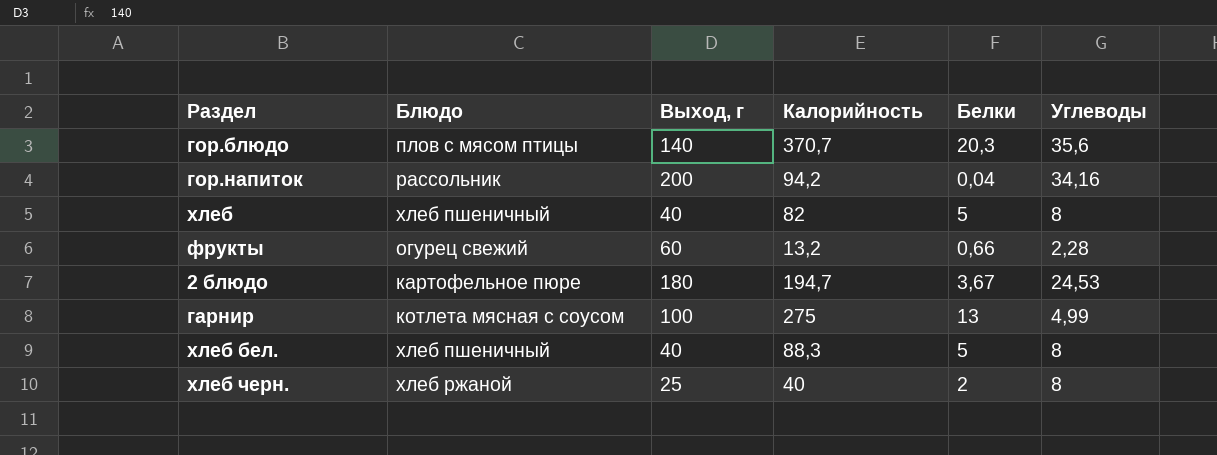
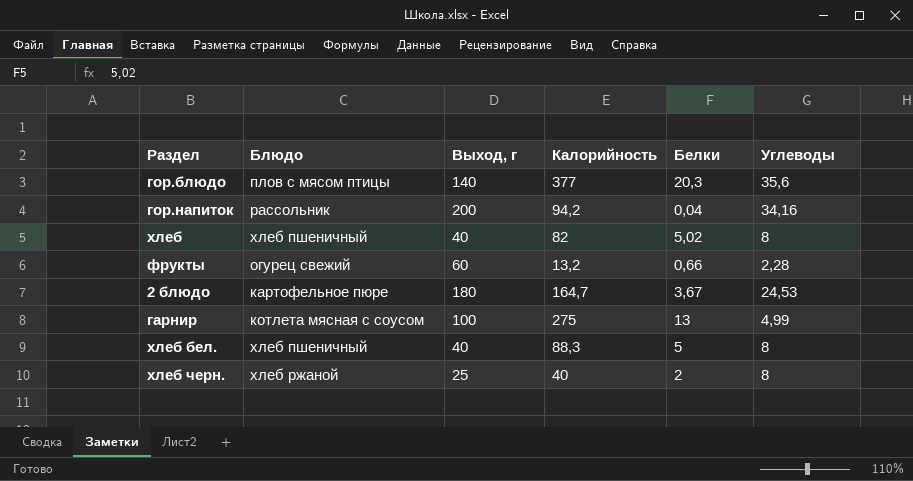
гор.блюдо | Калорийность: 370,7 -> 377
хлеб | Белки: 5 -> 5,02
2 блюдо | Калорийность: 194,7 -> 164,7

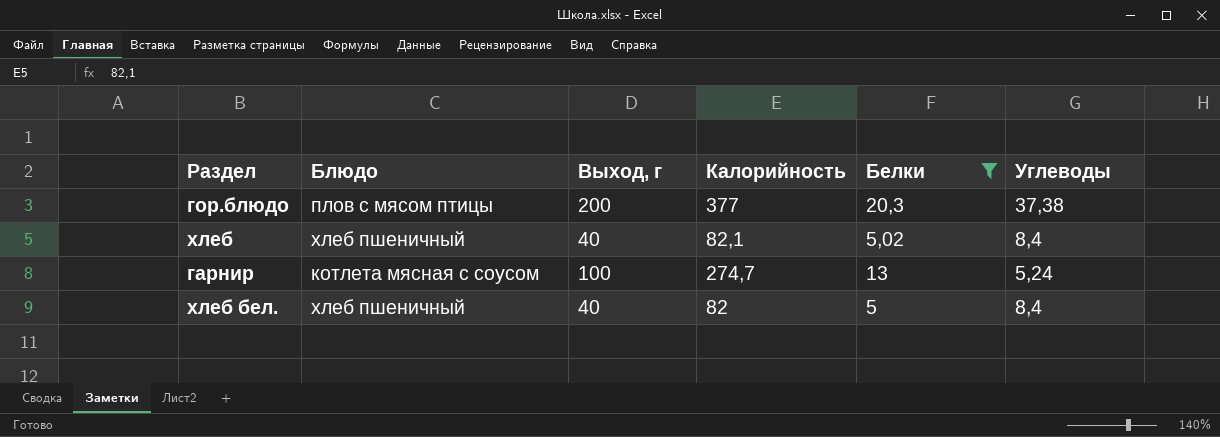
filter: none -> Белки >= 5
гор.блюдо | Выход, г: 140 -> 200
гор.блюдо | Углеводы: 35,6 -> 37,38
хлеб | Калорийность: 82 -> 82,1
хлеб | Углеводы: 8 -> 8,4
гарнир | Калорийность: 275 -> 274,7
гарнир | Углеводы: 4,99 -> 5,24
хлеб бел. | Калорийность: 88,3 -> 82
хлеб бел. | Углеводы: 8 -> 8,4

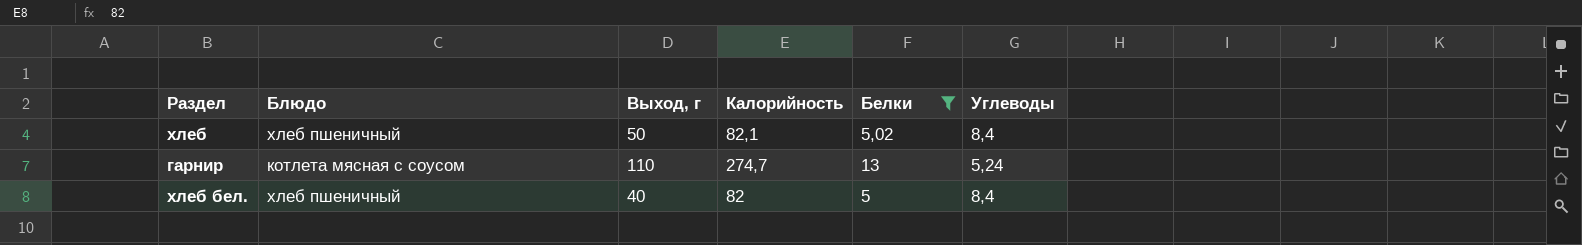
row гор.блюдо: плов с мясом птицы | 200 | 377 | 20,3 | 37,38 -> none
хлеб | Выход, г: 40 -> 50
гарнир | Выход, г: 100 -> 110

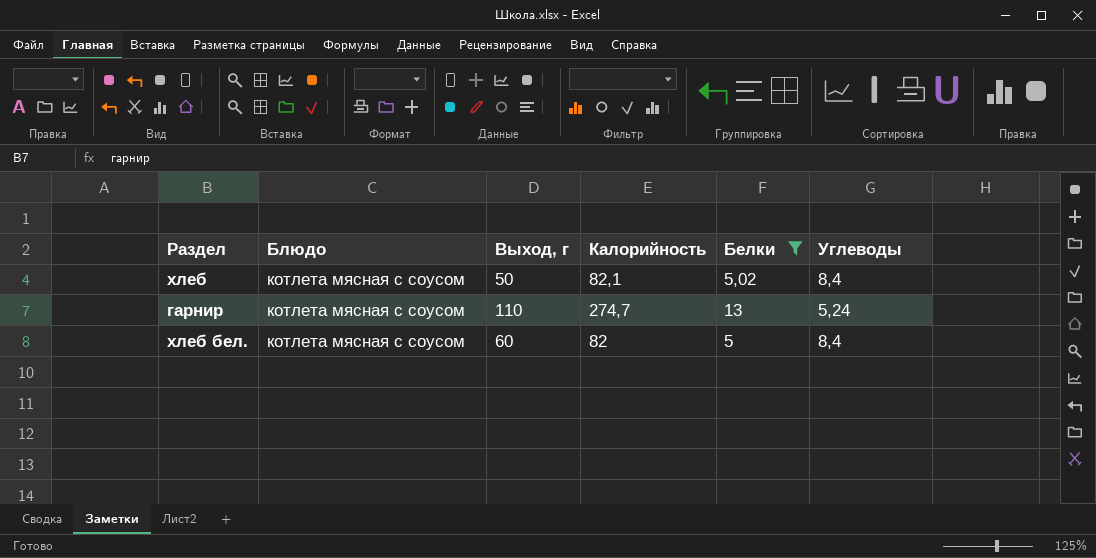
хлеб | Блюдо: хлеб пшеничный -> котлета мясная с соусом
хлеб бел. | Блюдо: хлеб пшеничный -> котлета мясная с соусом
хлеб бел. | Выход, г: 40 -> 60

